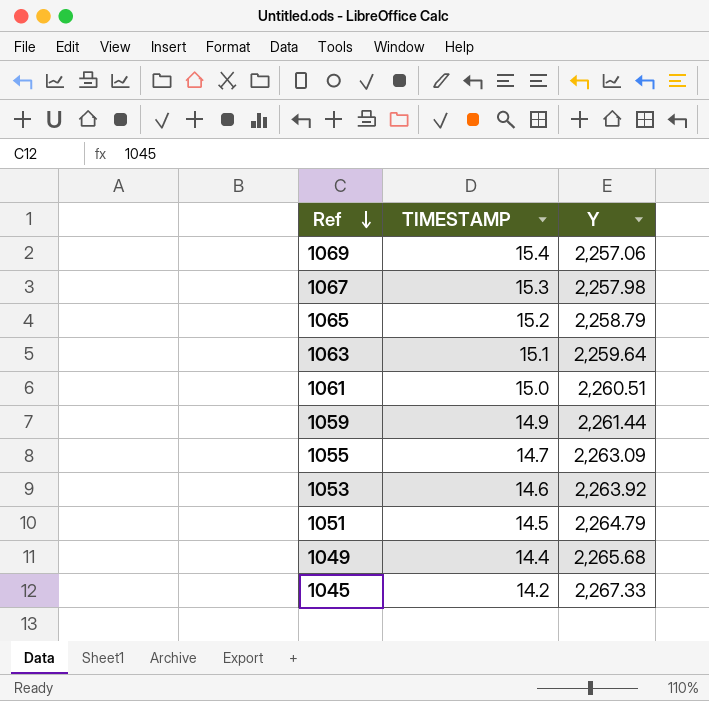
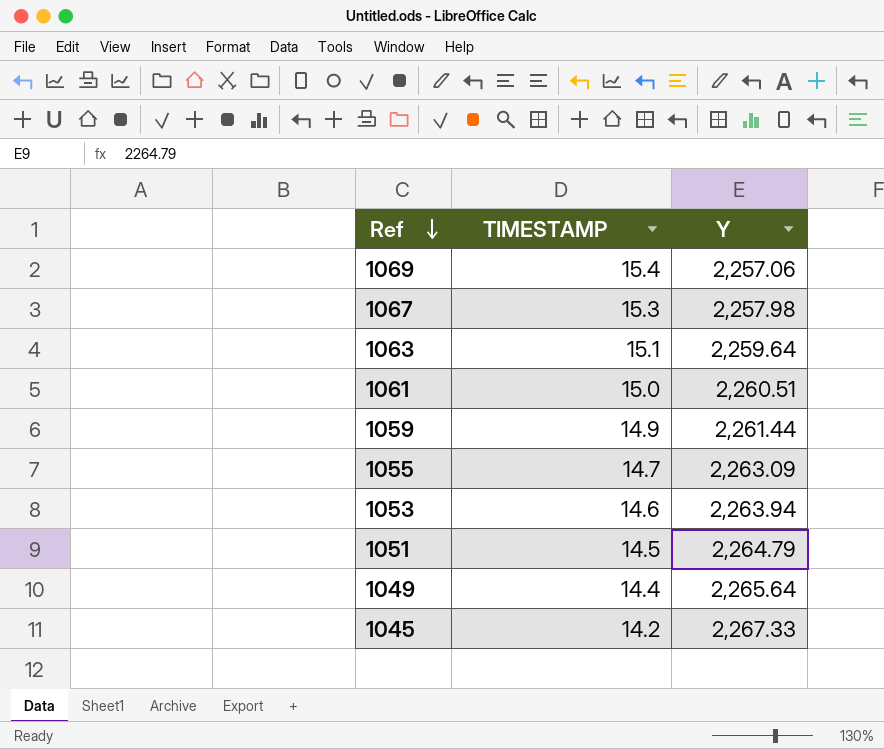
row 1065: 15.2 | 2,258.79 -> none
1053 | Y: 2,263.92 -> 2,263.94
1049 | Y: 2,265.68 -> 2,265.64

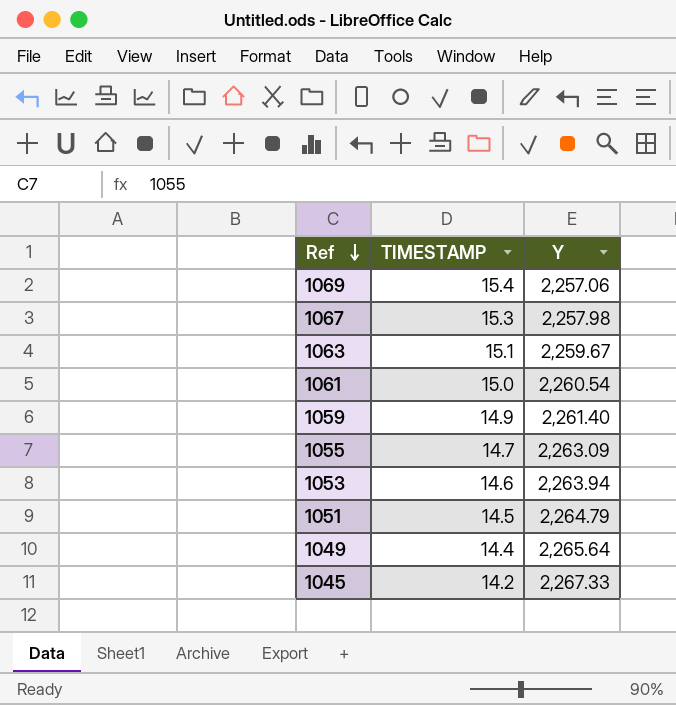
1063 | Y: 2,259.64 -> 2,259.67
1061 | Y: 2,260.51 -> 2,260.54
1059 | Y: 2,261.44 -> 2,261.40

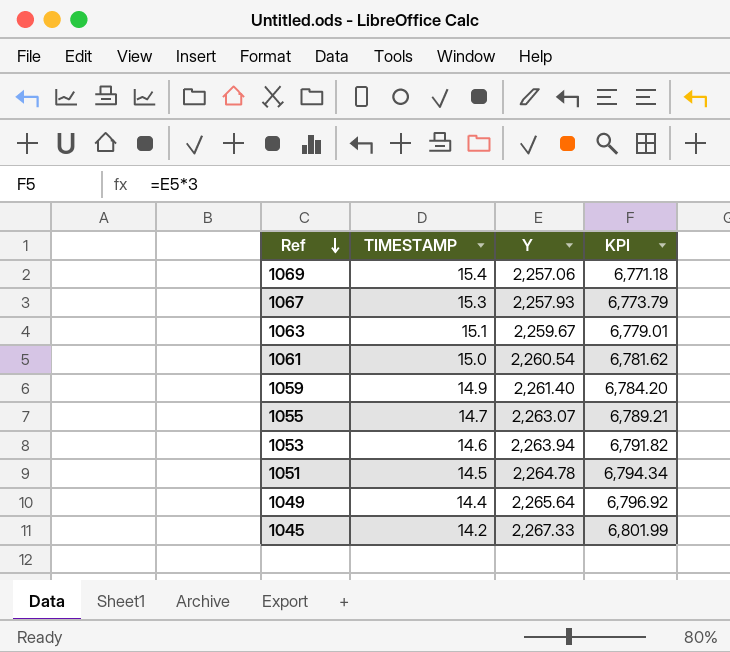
column KPI | formula: none -> [Y] * 3
1067 | Y: 2,257.98 -> 2,257.93
1055 | Y: 2,263.09 -> 2,263.07
1051 | Y: 2,264.79 -> 2,264.78

